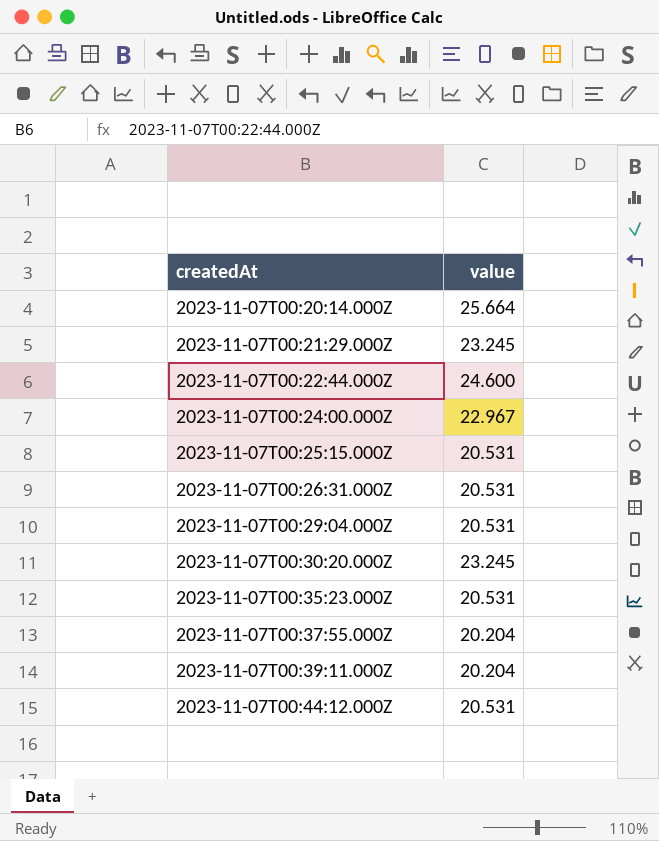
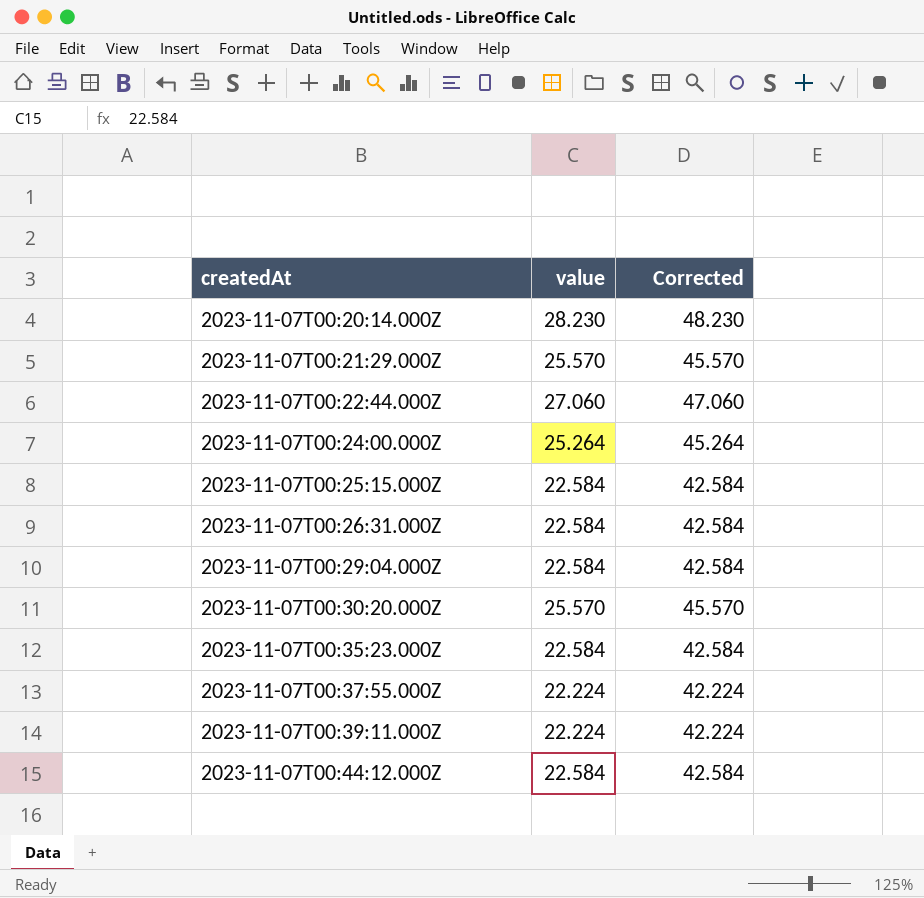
column Corrected | formula: none -> [value] + 20
2023-11-07T00:20:14.000Z | value: 25.664 -> 28.230
2023-11-07T00:21:29.000Z | value: 23.245 -> 25.570
2023-11-07T00:22:44.000Z | value: 24.600 -> 27.060
2023-11-07T00:24:00.000Z | value: 22.967 -> 25.264
2023-11-07T00:25:15.000Z | value: 20.531 -> 22.584
2023-11-07T00:26:31.000Z | value: 20.531 -> 22.584
2023-11-07T00:29:04.000Z | value: 20.531 -> 22.584
2023-11-07T00:30:20.000Z | value: 23.245 -> 25.570
2023-11-07T00:35:23.000Z | value: 20.531 -> 22.584
2023-11-07T00:37:55.000Z | value: 20.204 -> 22.224
2023-11-07T00:39:11.000Z | value: 20.204 -> 22.224
2023-11-07T00:44:12.000Z | value: 20.531 -> 22.584

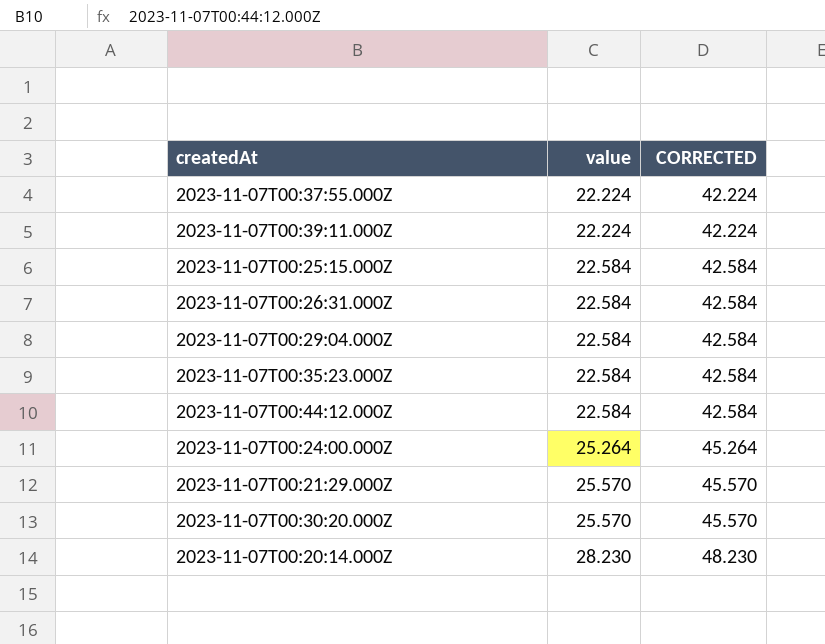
row order: createdAt ascending -> value ascending
column name: Corrected -> CORRECTED
row 2023-11-07T00:22:44.000Z: 27.060 | 47.060 -> none

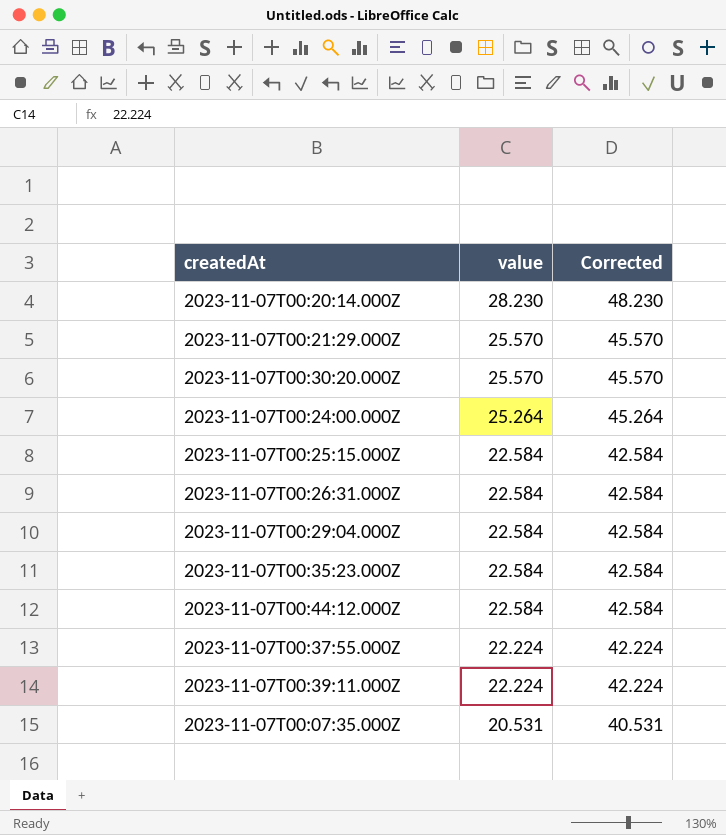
row order: value ascending -> value descending
column name: CORRECTED -> Corrected
row 2023-11-07T00:07:35.000Z: none -> 20.531 | 40.531

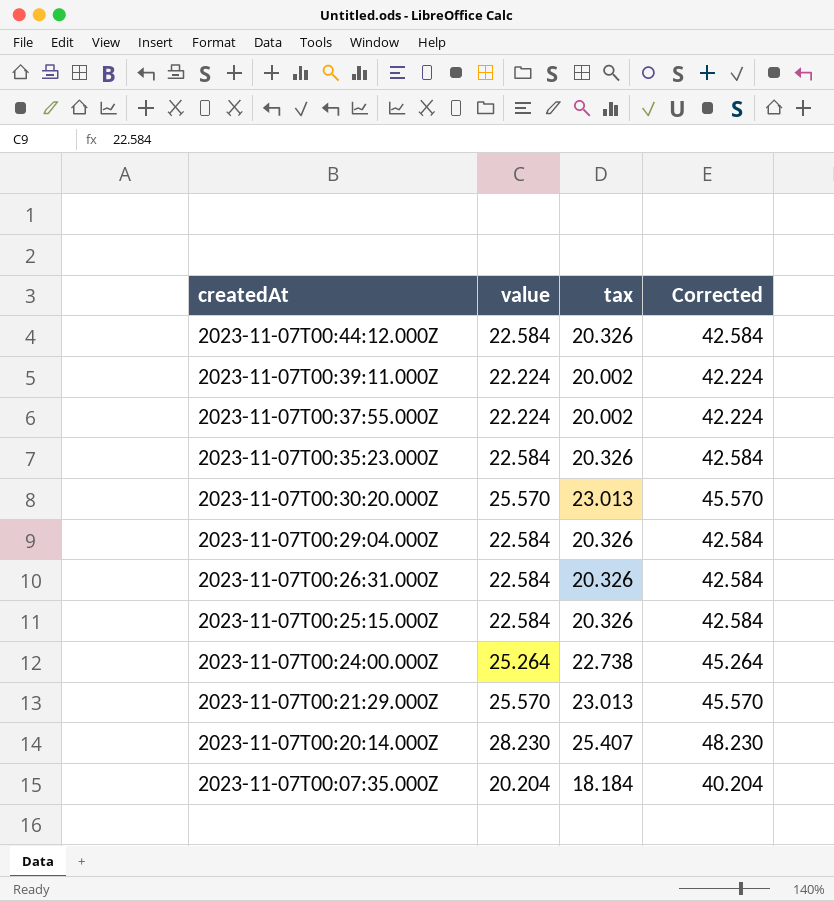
row order: value descending -> createdAt descending
column tax | formula: none -> [value] * 0.9
2023-11-07T00:07:35.000Z | value: 20.531 -> 20.204
2023-11-07T00:07:35.000Z | Corrected: 40.531 -> 40.204

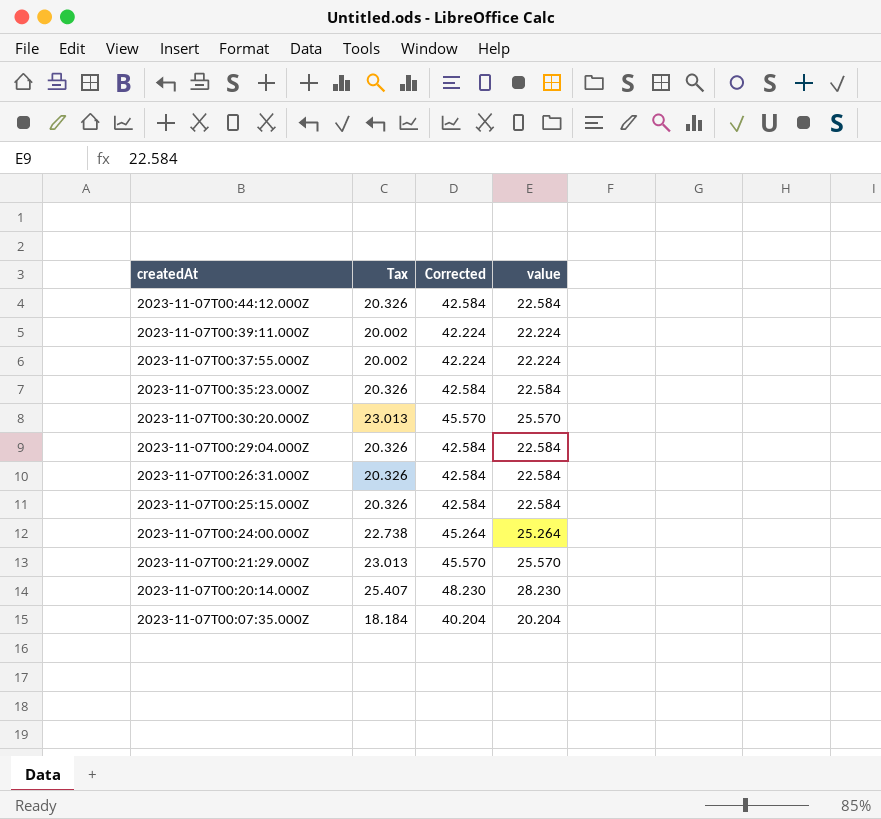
column name: tax -> Tax
column value | position: 2 -> 4

